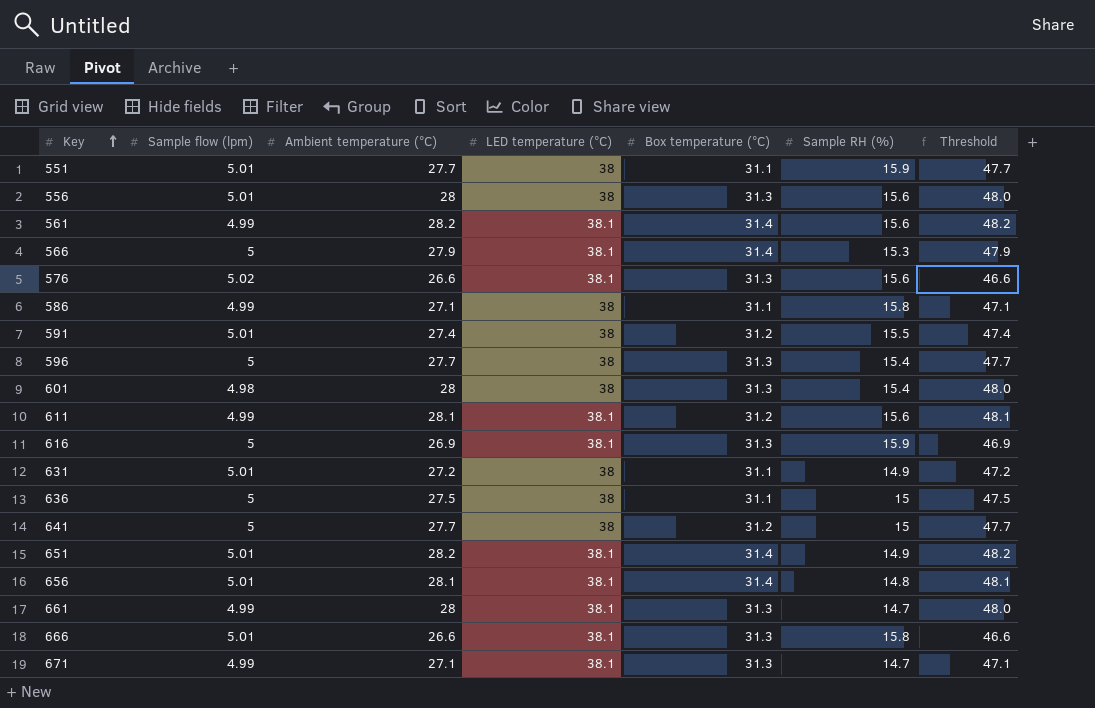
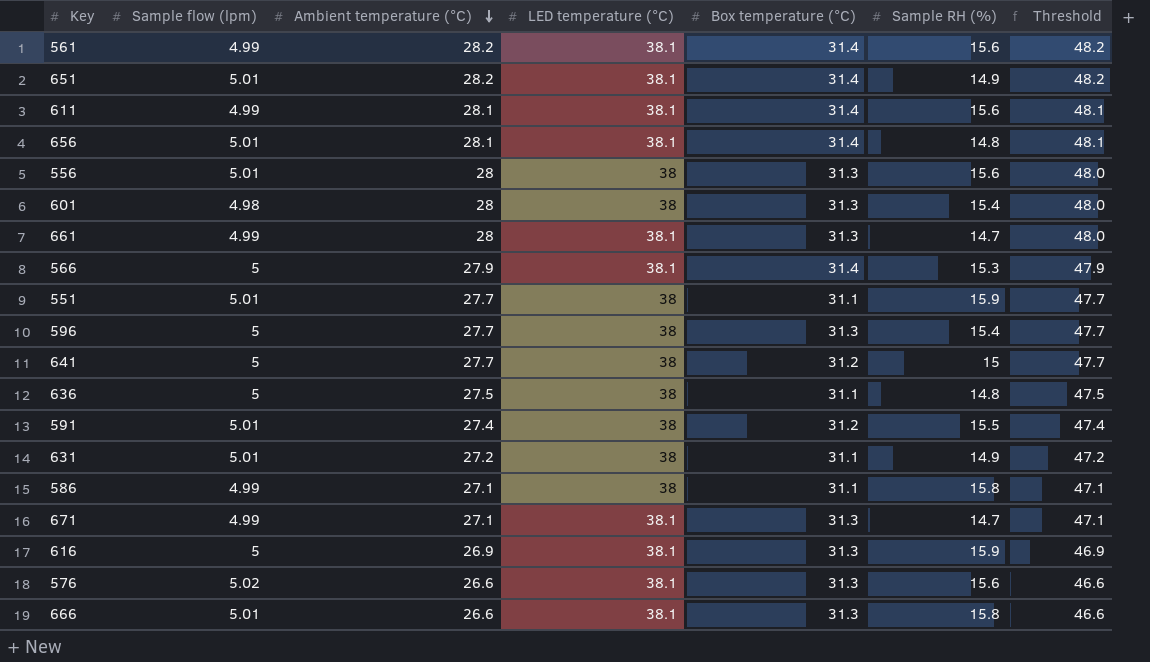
row order: Key ascending -> Ambient temperature (°C) descending
611 | Box temperature (°C): 31.2 -> 31.4
636 | Sample RH (%): 15 -> 14.8

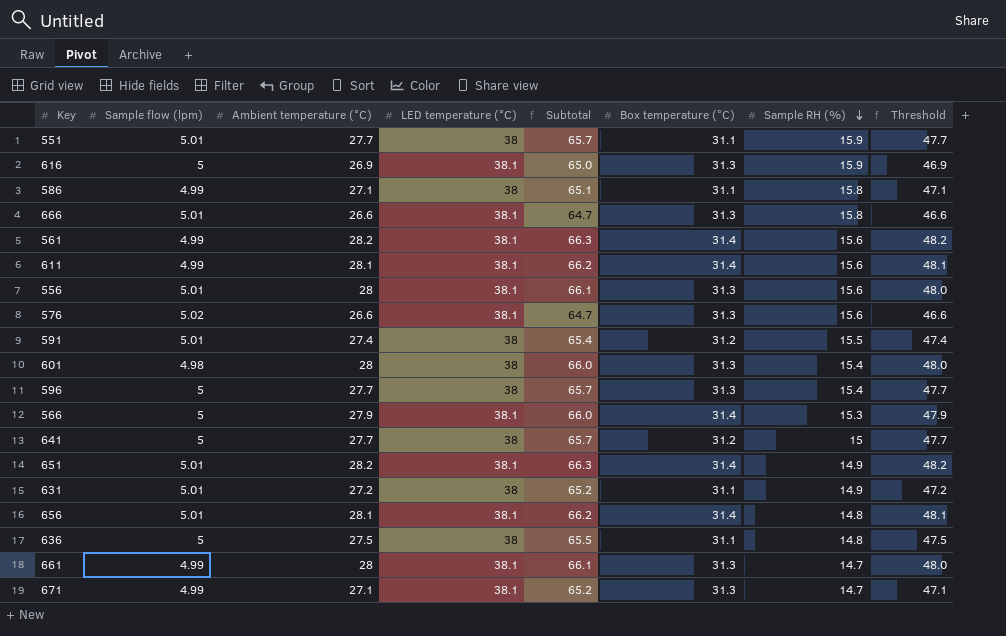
row order: Ambient temperature (°C) descending -> Sample RH (%) descending
column Subtotal | formula: none -> [Ambient temperature (°C)] + [LED temperature (°C)]
556 | LED temperature (°C): 38 -> 38.1

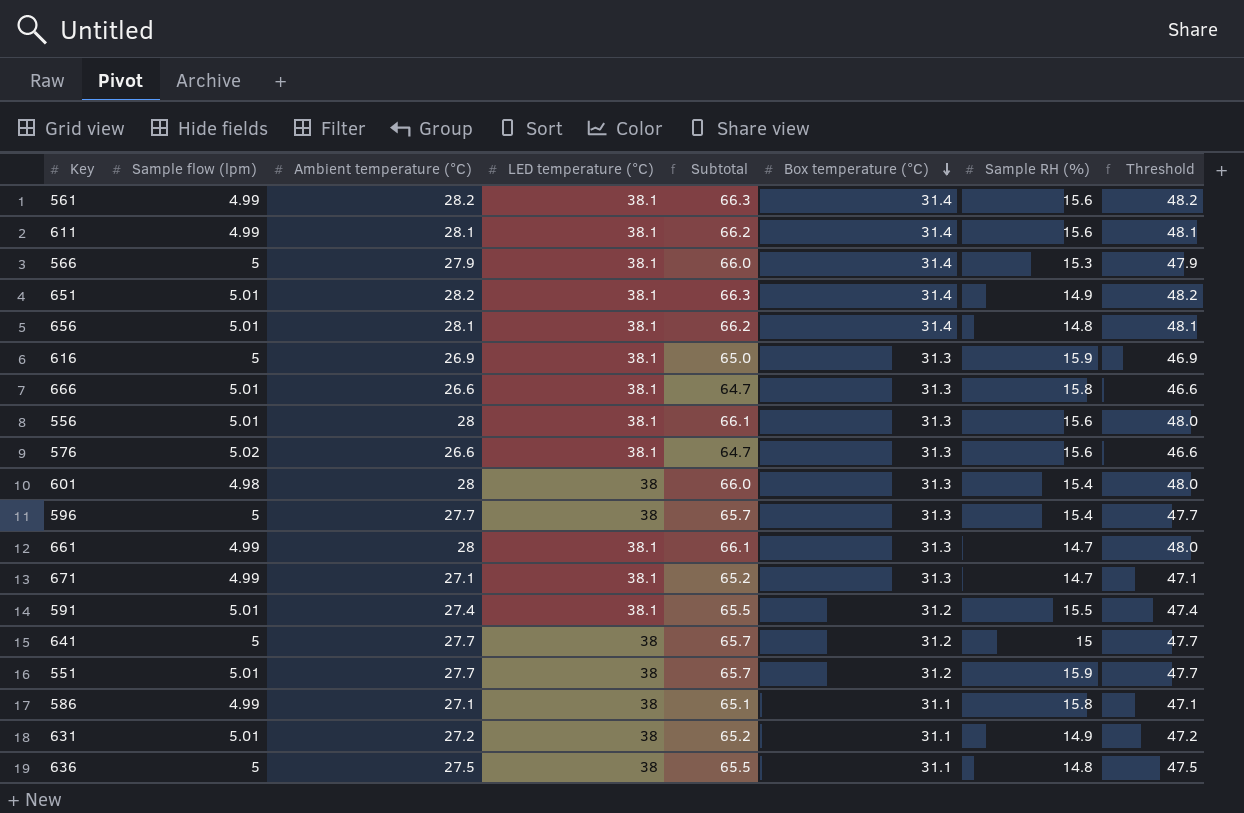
row order: Sample RH (%) descending -> Box temperature (°C) descending
591 | LED temperature (°C): 38 -> 38.1
591 | Subtotal: 65.4 -> 65.5
551 | Box temperature (°C): 31.1 -> 31.2

